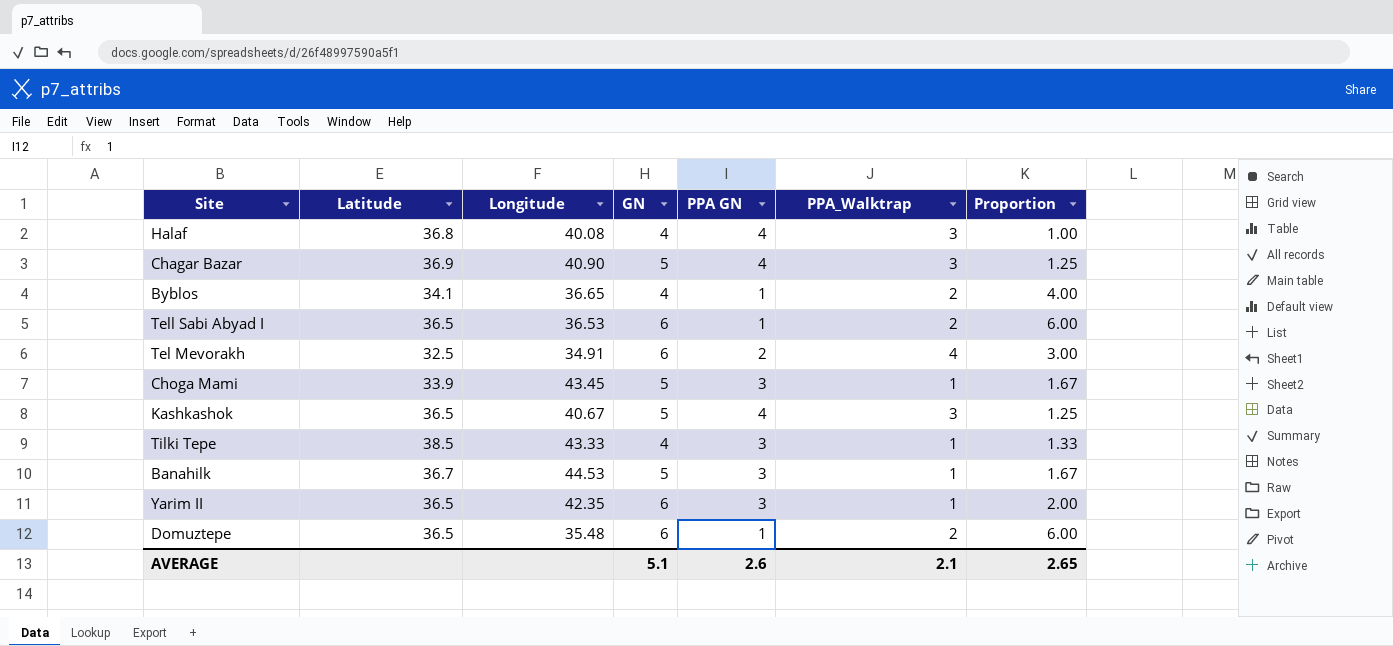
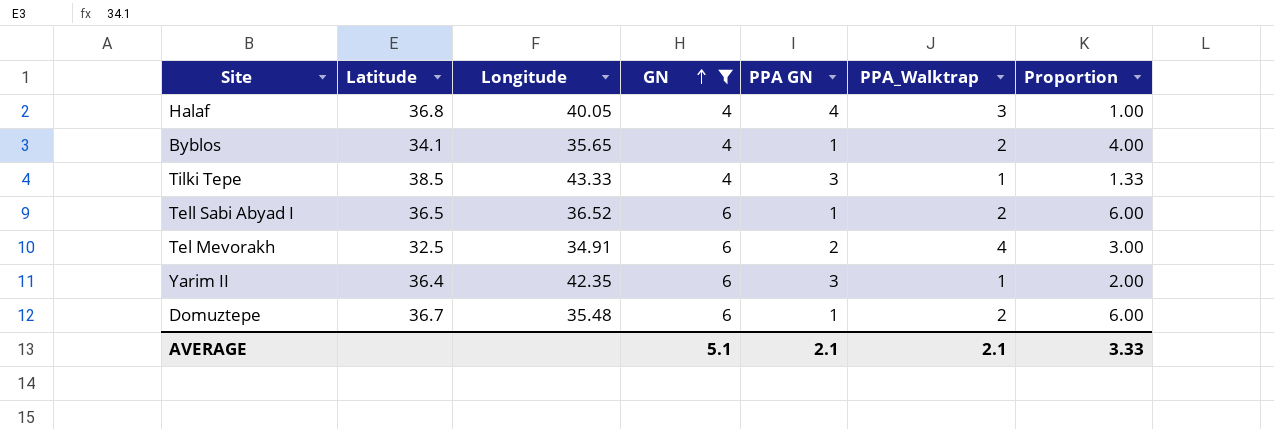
filter: none -> GN != 5
row order: none -> GN ascending
Halaf | Longitude: 40.08 -> 40.05
Byblos | Longitude: 36.65 -> 35.65
Tell Sabi Abyad I | Longitude: 36.53 -> 36.52
Yarim II | Latitude: 36.5 -> 36.4
Domuztepe | Latitude: 36.5 -> 36.7
AVERAGE | PPA GN: 2.6 -> 2.1
AVERAGE | Proportion: 2.65 -> 3.33

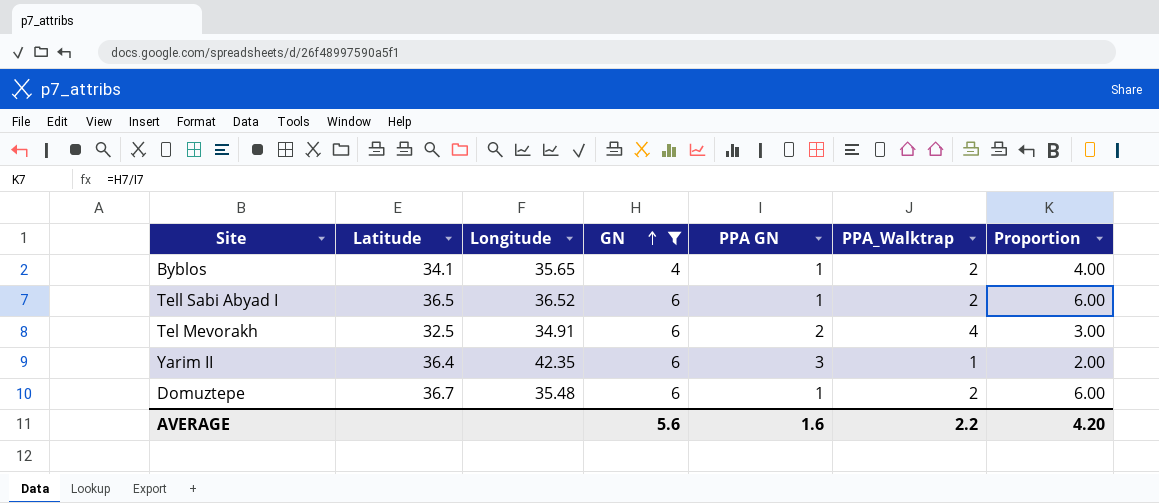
row Halaf: 36.8 | 40.05 | 4 | 4 | 3 | 1.00 -> none
row Tilki Tepe: 38.5 | 43.33 | 4 | 3 | 1 | 1.33 -> none
AVERAGE | GN: 5.1 -> 5.6
AVERAGE | PPA GN: 2.1 -> 1.6
AVERAGE | PPA_Walktrap: 2.1 -> 2.2
AVERAGE | Proportion: 3.33 -> 4.20

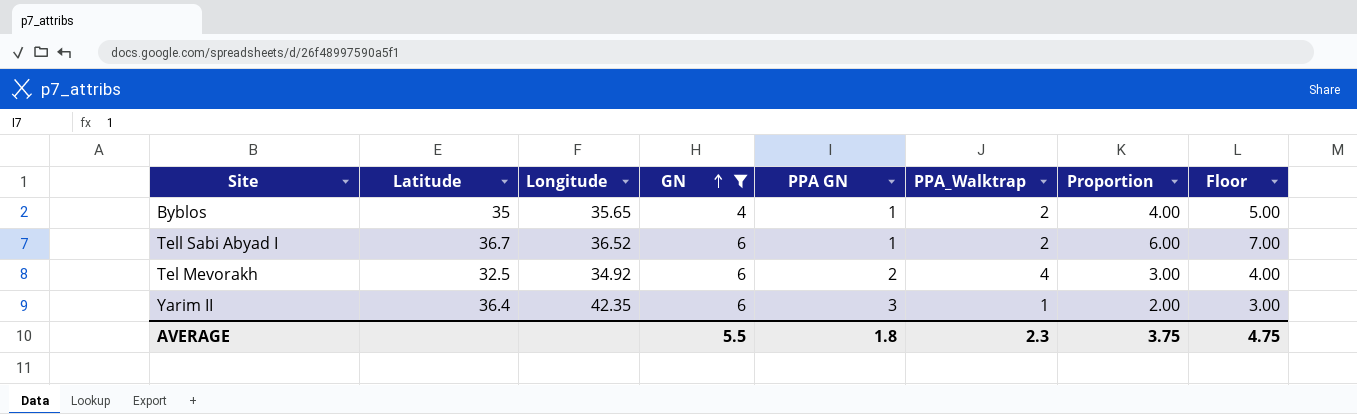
column Floor | formula: none -> [Proportion] + 1
row Domuztepe: 36.7 | 35.48 | 6 | 1 | 2 | 6.00 -> none
Byblos | Latitude: 34.1 -> 35
Tell Sabi Abyad I | Latitude: 36.5 -> 36.7
Tel Mevorakh | Longitude: 34.91 -> 34.92
AVERAGE | GN: 5.6 -> 5.5
AVERAGE | PPA GN: 1.6 -> 1.8
AVERAGE | PPA_Walktrap: 2.2 -> 2.3
AVERAGE | Proportion: 4.20 -> 3.75

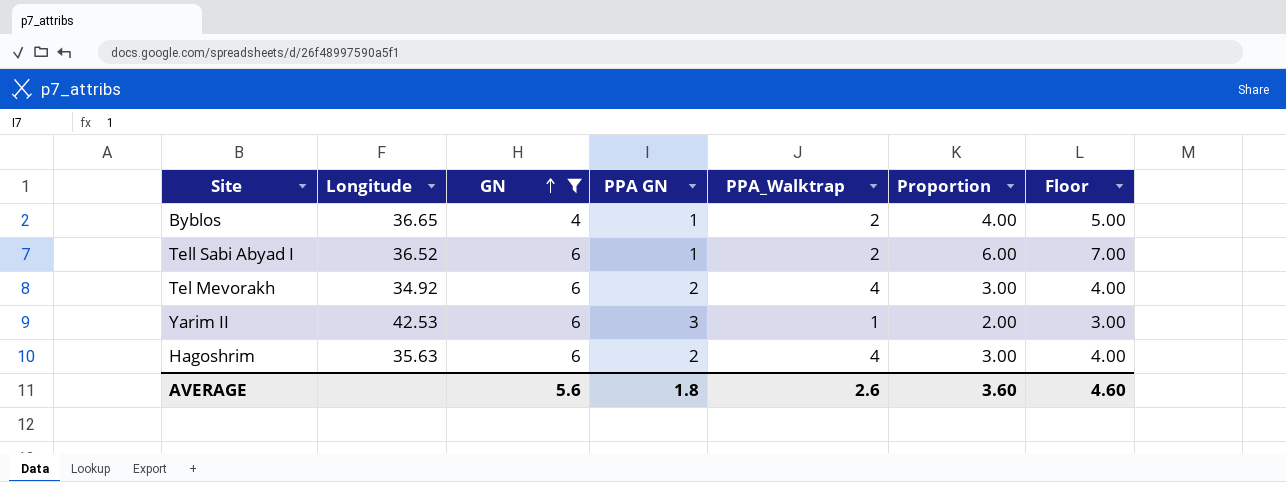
column Latitude | position: 2 -> none
Byblos | Longitude: 35.65 -> 36.65
Yarim II | Longitude: 42.35 -> 42.53
row Hagoshrim: none -> 35.63 | 6 | 2 | 4 | 3.00 | 4.00
AVERAGE | GN: 5.5 -> 5.6
AVERAGE | PPA_Walktrap: 2.3 -> 2.6
AVERAGE | Proportion: 3.75 -> 3.60
AVERAGE | Floor: 4.75 -> 4.60

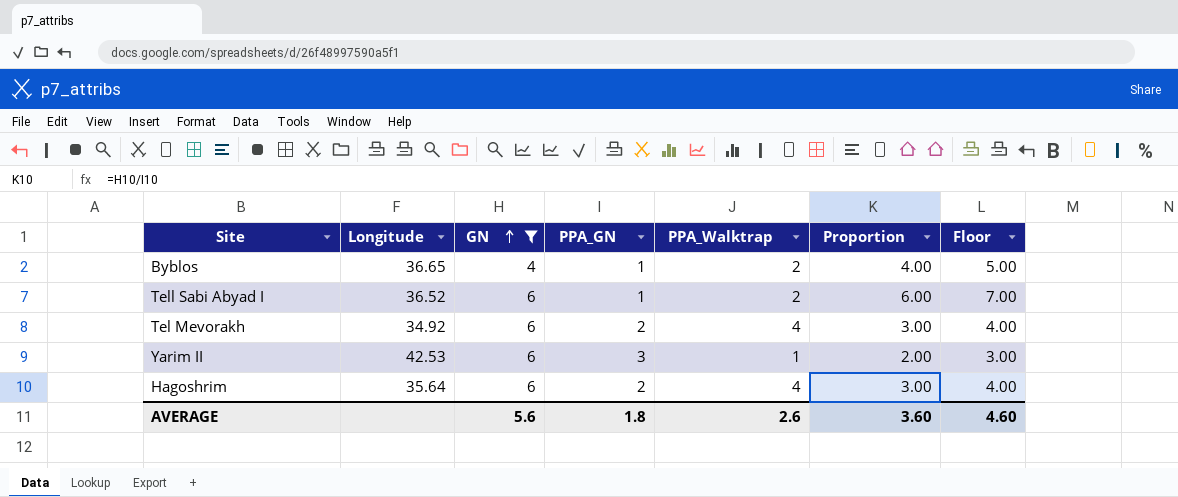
column name: PPA GN -> PPA_GN
Hagoshrim | Longitude: 35.63 -> 35.64

